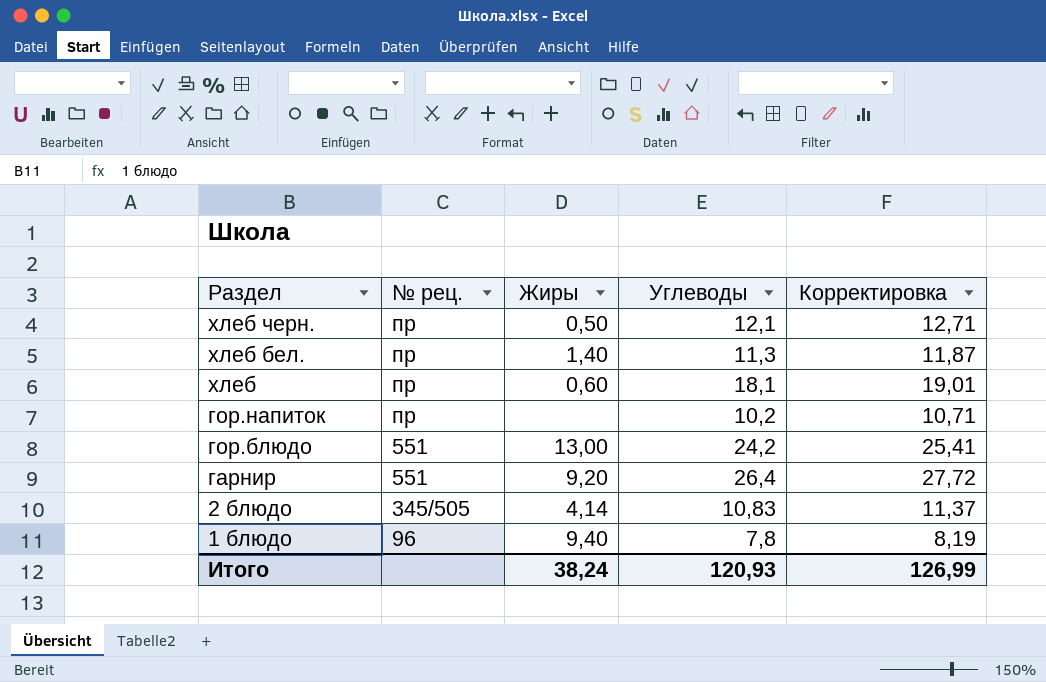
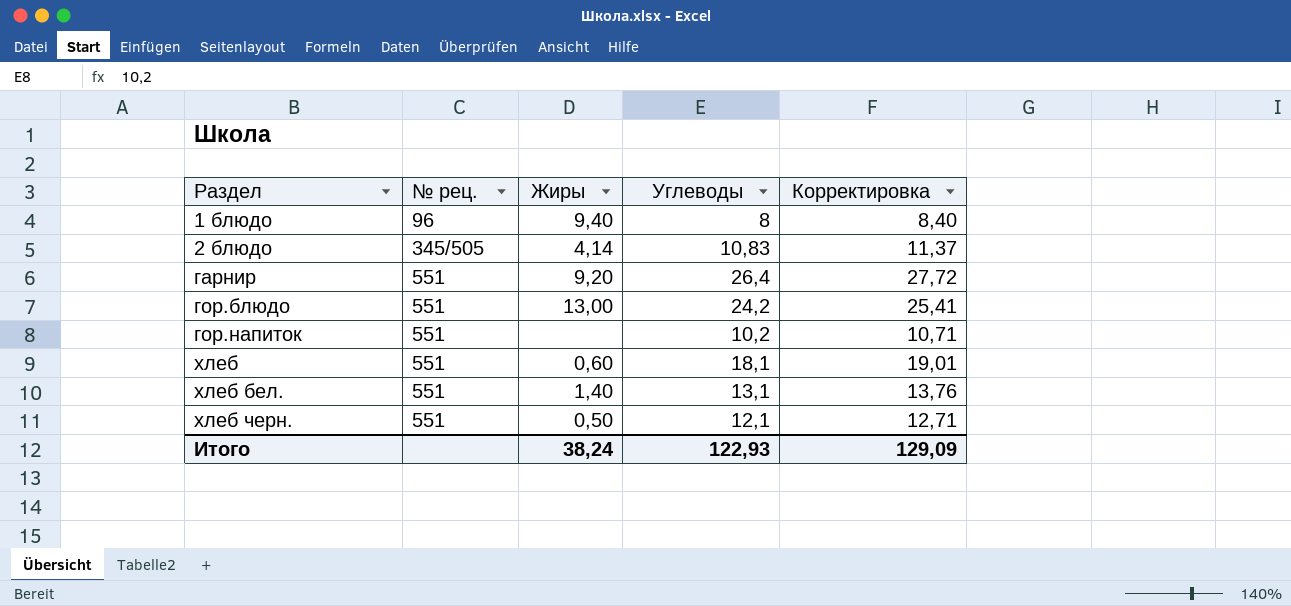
row order: Раздел descending -> Раздел ascending
1 блюдо | Углеводы: 7,8 -> 8
1 блюдо | Корректировка: 8,19 -> 8,40
гор.напиток | № рец.: пр -> 551
хлеб | № рец.: пр -> 551
хлеб бел. | № рец.: пр -> 551
хлеб бел. | Углеводы: 11,3 -> 13,1
хлеб бел. | Корректировка: 11,87 -> 13,76
хлеб черн. | № рец.: пр -> 551
Итого | Углеводы: 120,93 -> 122,93
Итого | Корректировка: 126,99 -> 129,09

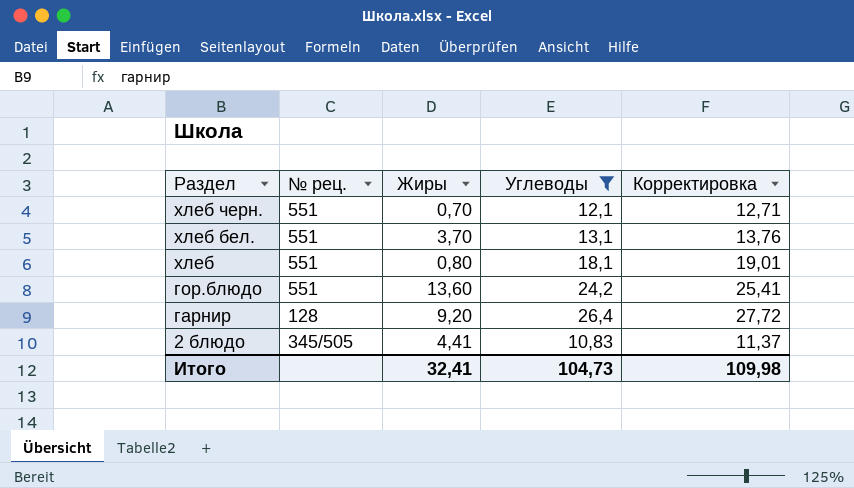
filter: none -> Углеводы >= 10,83
row order: Раздел ascending -> Раздел descending
хлеб черн. | Жиры: 0,50 -> 0,70
хлеб бел. | Жиры: 1,40 -> 3,70
хлеб | Жиры: 0,60 -> 0,80
гор.блюдо | Жиры: 13,00 -> 13,60
гарнир | № рец.: 551 -> 128
2 блюдо | Жиры: 4,14 -> 4,41
Итого | Жиры: 38,24 -> 32,41
Итого | Углеводы: 122,93 -> 104,73
Итого | Корректировка: 129,09 -> 109,98

